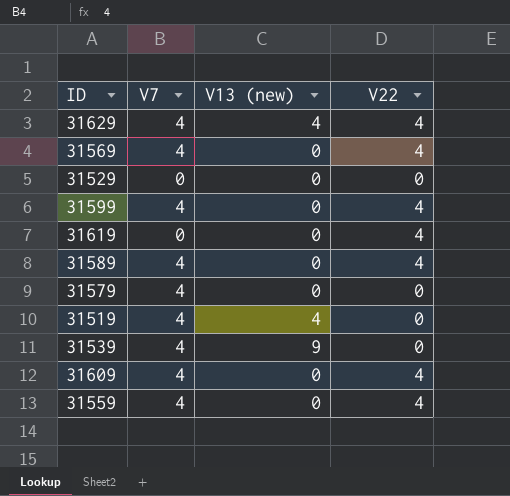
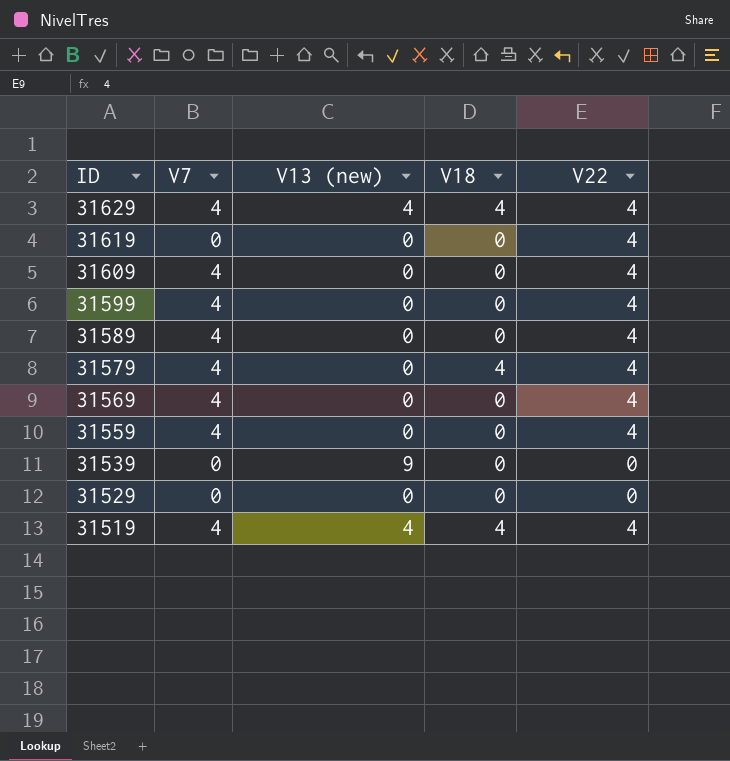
row order: none -> ID descending
column V18 | position: none -> 4
31579 | V22: 0 -> 4
31539 | V7: 4 -> 0
31519 | V22: 0 -> 4

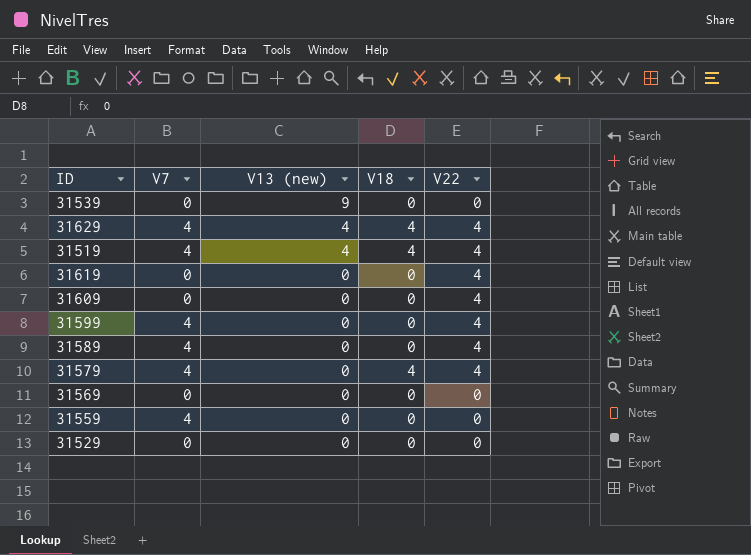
row order: ID descending -> V13 (new) descending
31609 | V7: 4 -> 0
31569 | V7: 4 -> 0
31569 | V22: 4 -> 0
31559 | V22: 4 -> 0

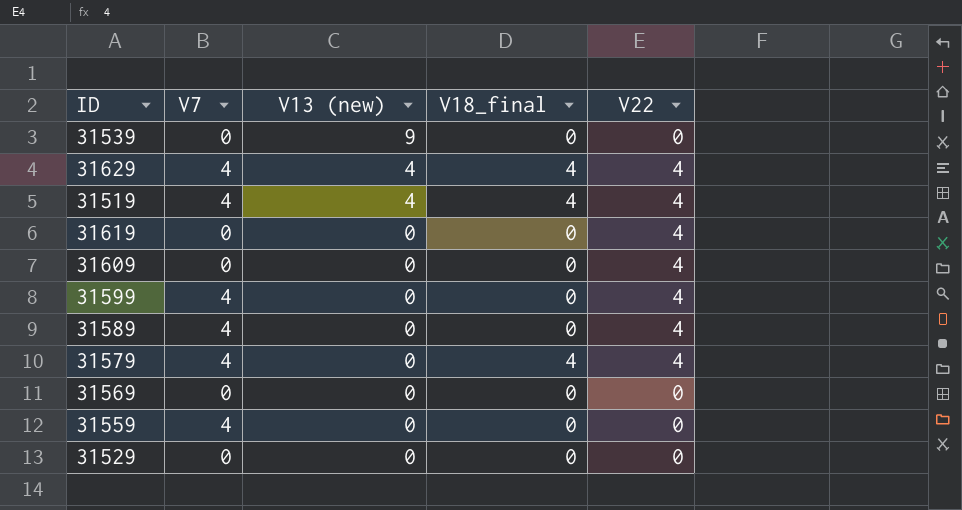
column name: V18 -> V18_final

